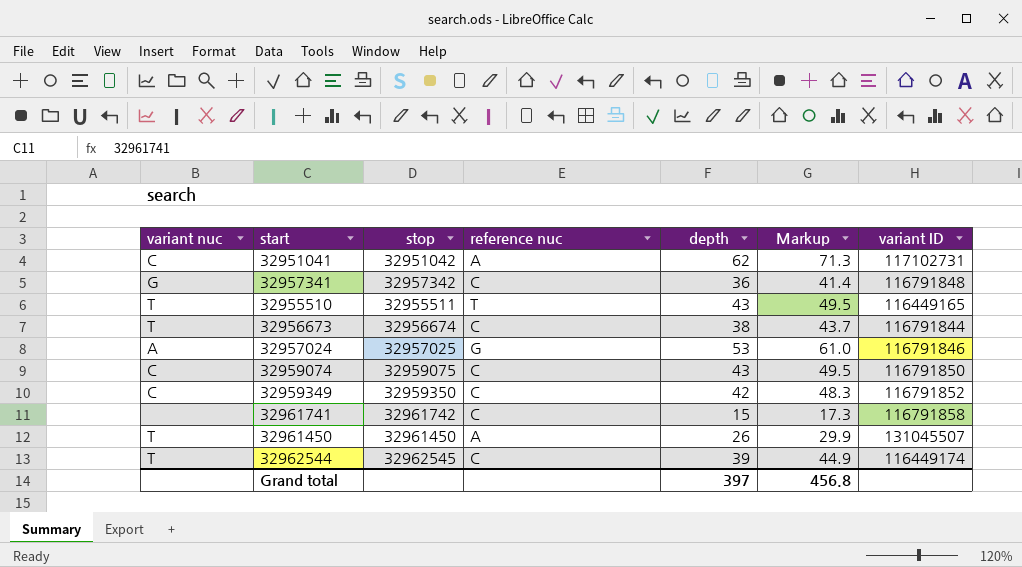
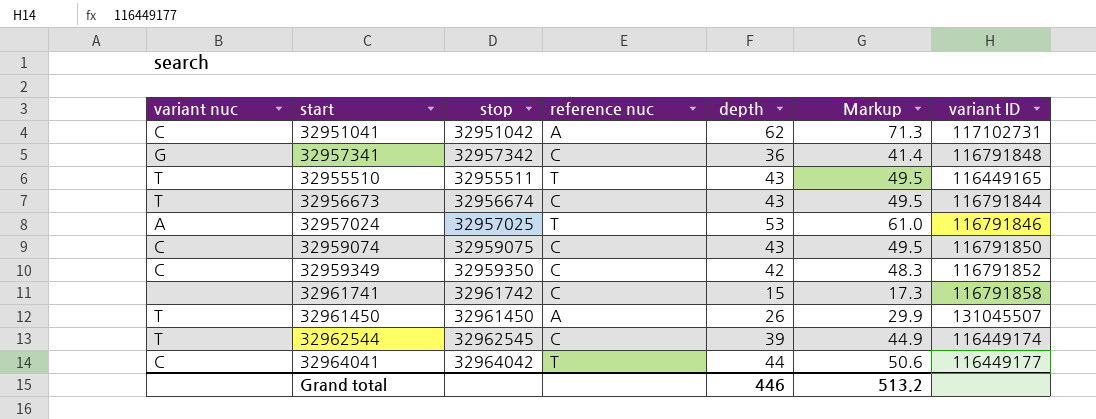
32956673 | depth: 38 -> 43
32956673 | Markup: 43.7 -> 49.5
32957024 | reference nuc: G -> T
row 32964041: none -> C | 32964042 | T | 44 | 50.6 | 116449177
Grand total | depth: 397 -> 446
Grand total | Markup: 456.8 -> 513.2

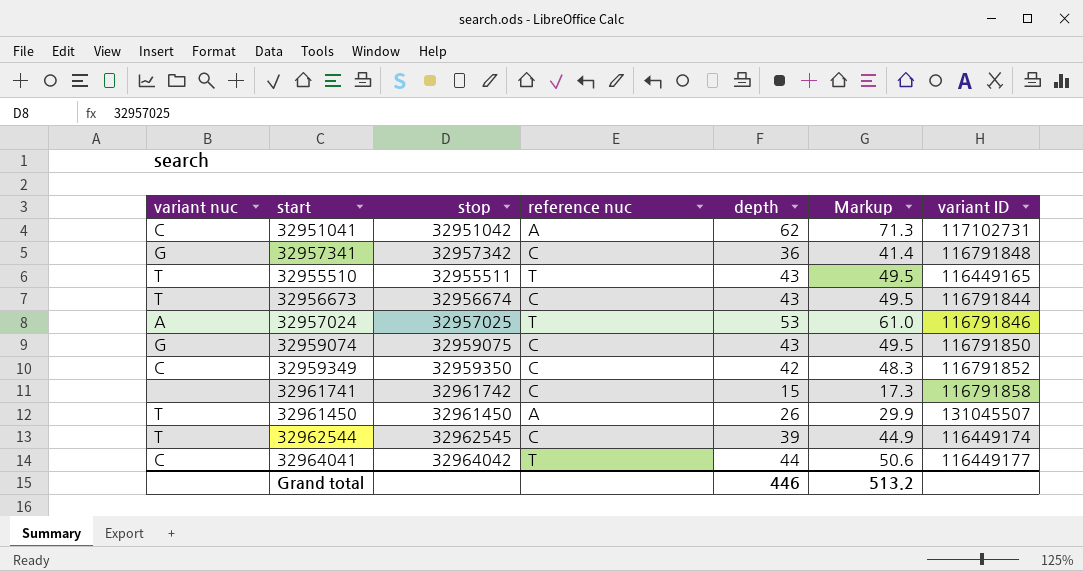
32959074 | variant nuc: C -> G

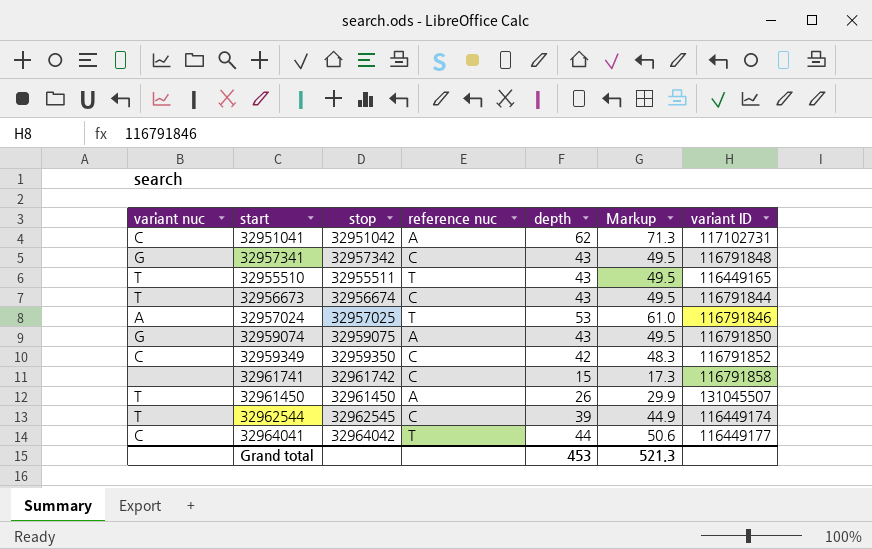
32957341 | depth: 36 -> 43
32957341 | Markup: 41.4 -> 49.5
32959074 | reference nuc: C -> A
Grand total | depth: 446 -> 453
Grand total | Markup: 513.2 -> 521.3

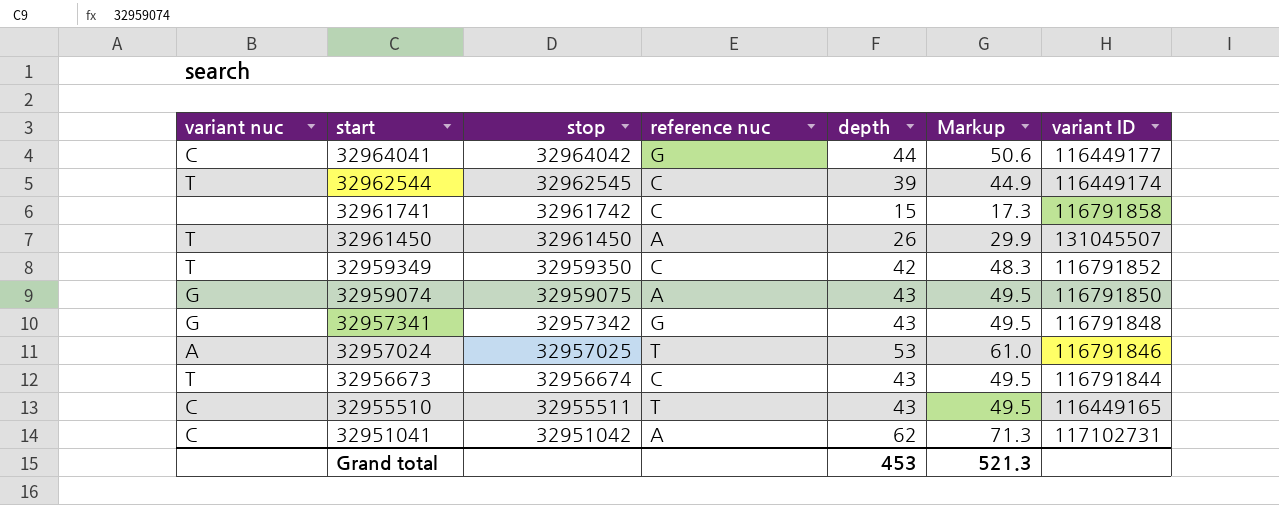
row order: none -> start descending
32964041 | reference nuc: T -> G
32959349 | variant nuc: C -> T
32957341 | reference nuc: C -> G
32955510 | variant nuc: T -> C

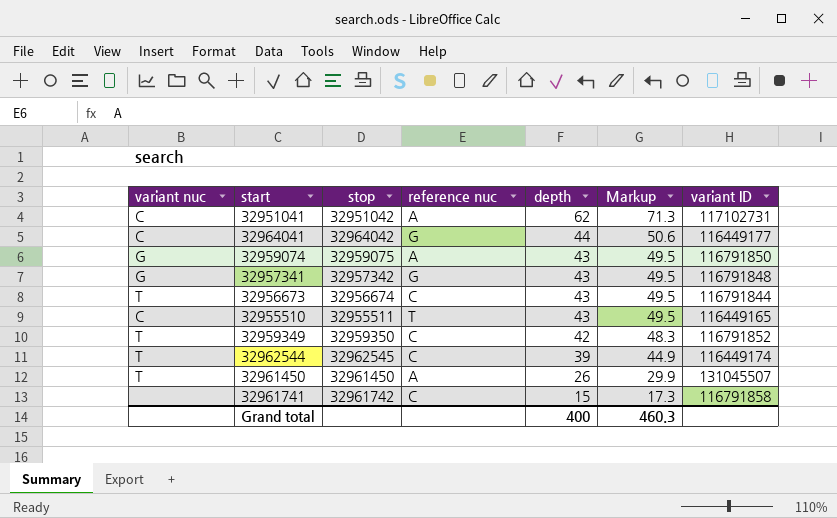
row order: start descending -> depth descending
row 32957024: A | 32957025 | T | 53 | 61.0 | 116791846 -> none
Grand total | depth: 453 -> 400
Grand total | Markup: 521.3 -> 460.3

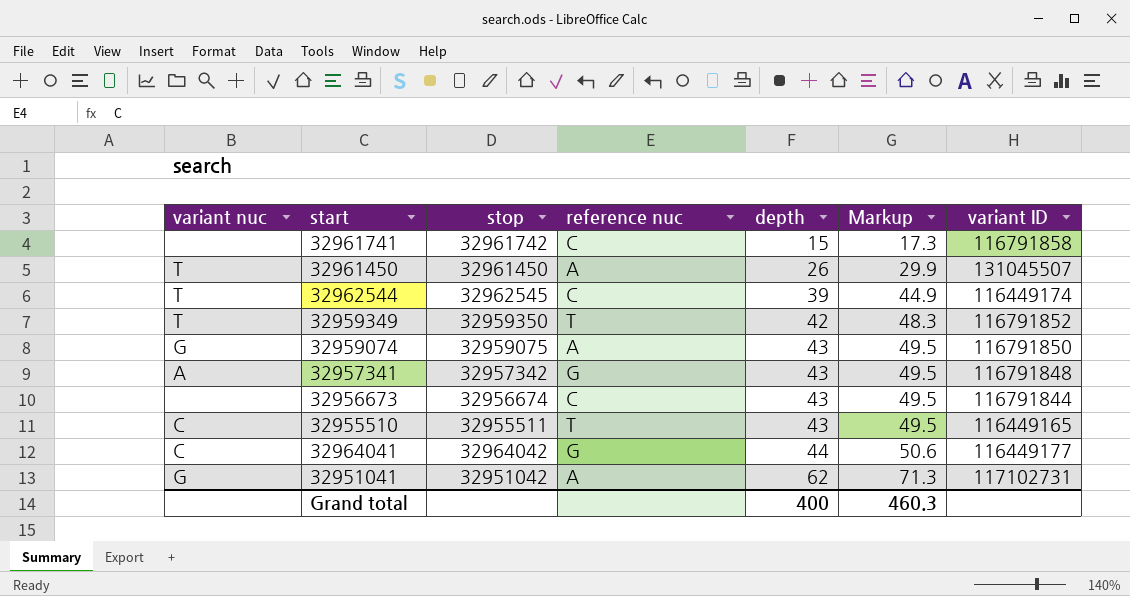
row order: depth descending -> depth ascending
32959349 | reference nuc: C -> T
32957341 | variant nuc: G -> A
32956673 | variant nuc: T -> none
32951041 | variant nuc: C -> G

